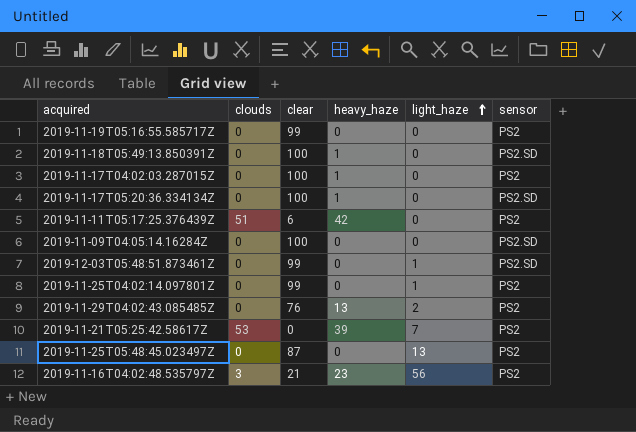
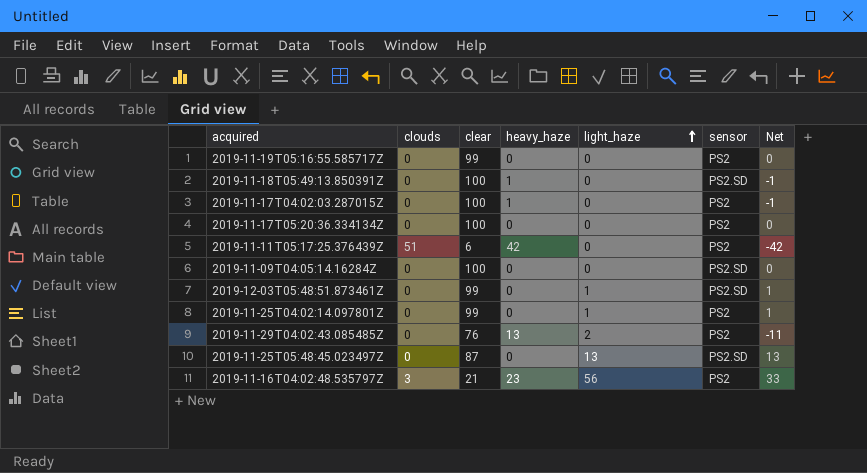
column Net | formula: none -> [light_haze] - [heavy_haze]
row 2019-11-21T05:25:42.58617Z: 53 | 0 | 39 | 7 | PS2 -> none
2019-11-17T05:20:36.334134Z | heavy_haze: 1 -> 0
2019-11-17T05:20:36.334134Z | sensor: PS2.SD -> PS2
2019-11-25T05:48:45.023497Z | sensor: PS2 -> PS2.SD

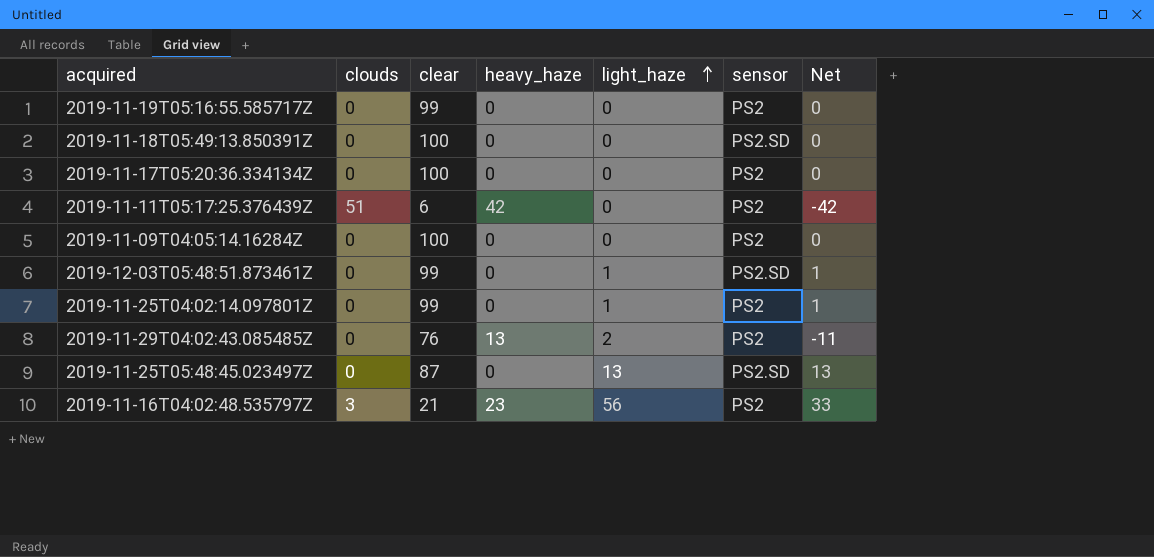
row 2019-11-17T04:02:03.287015Z: 0 | 100 | 1 | 0 | PS2 | -1 -> none
2019-11-18T05:49:13.850391Z | heavy_haze: 1 -> 0
2019-11-18T05:49:13.850391Z | Net: -1 -> 0
2019-11-09T04:05:14.16284Z | sensor: PS2.SD -> PS2

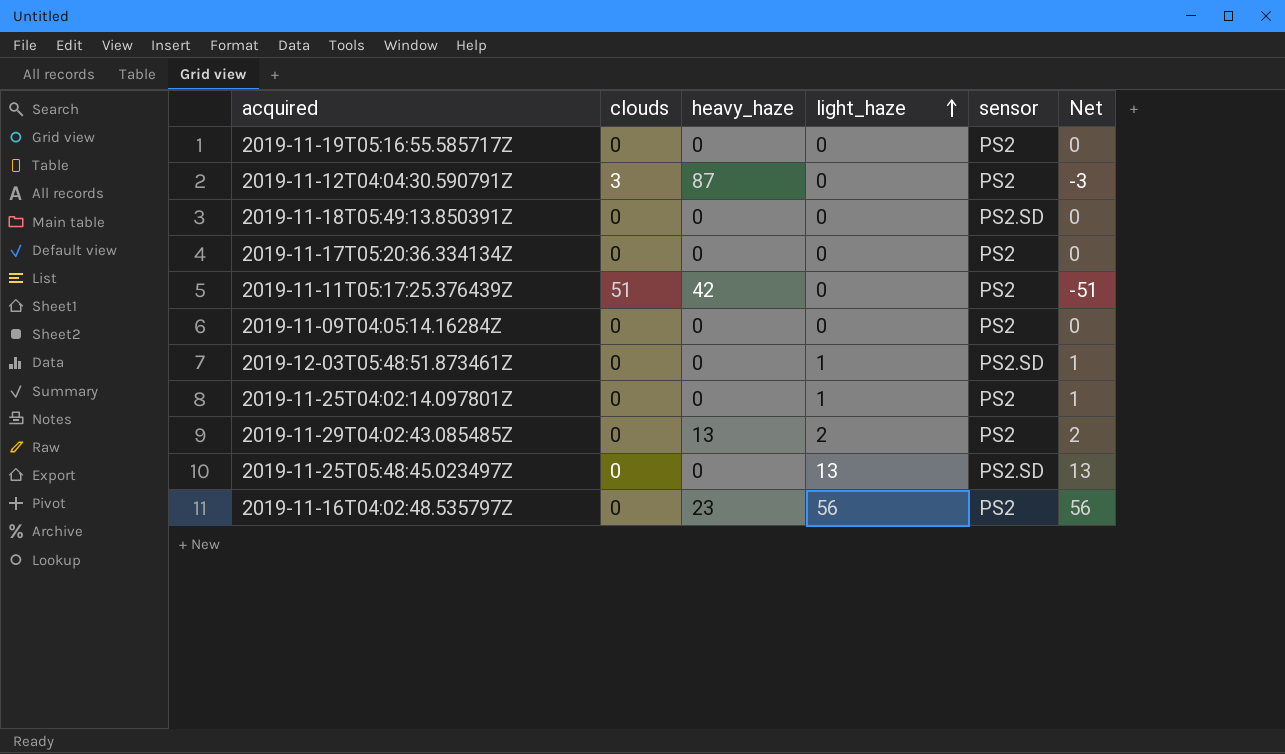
column clear | position: 3 -> none
column Net | formula: [light_haze] - [heavy_haze] -> [light_haze] - [clouds]
row 2019-11-12T04:04:30.590791Z: none -> 3 | 87 | 0 | PS2 | -3
2019-11-16T04:02:48.535797Z | clouds: 3 -> 0

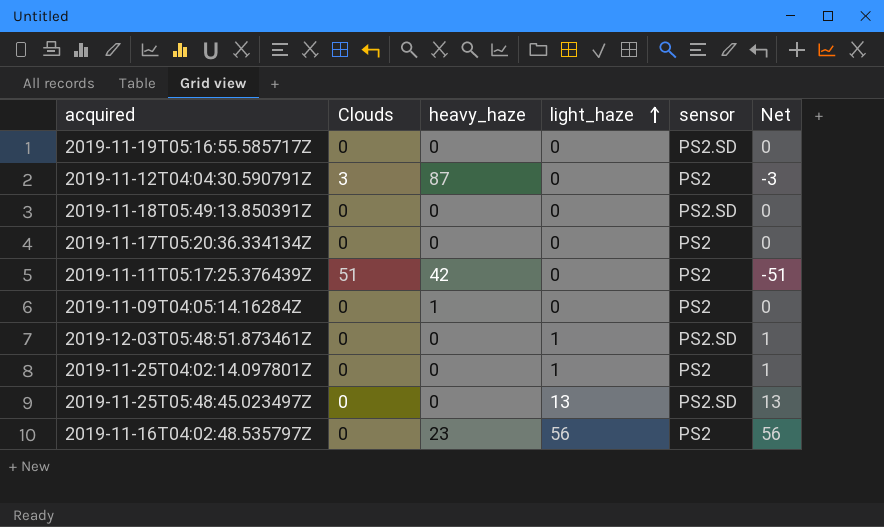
column name: clouds -> Clouds
row 2019-11-29T04:02:43.085485Z: 0 | 13 | 2 | PS2 | 2 -> none
2019-11-19T05:16:55.585717Z | sensor: PS2 -> PS2.SD
2019-11-09T04:05:14.16284Z | heavy_haze: 0 -> 1

